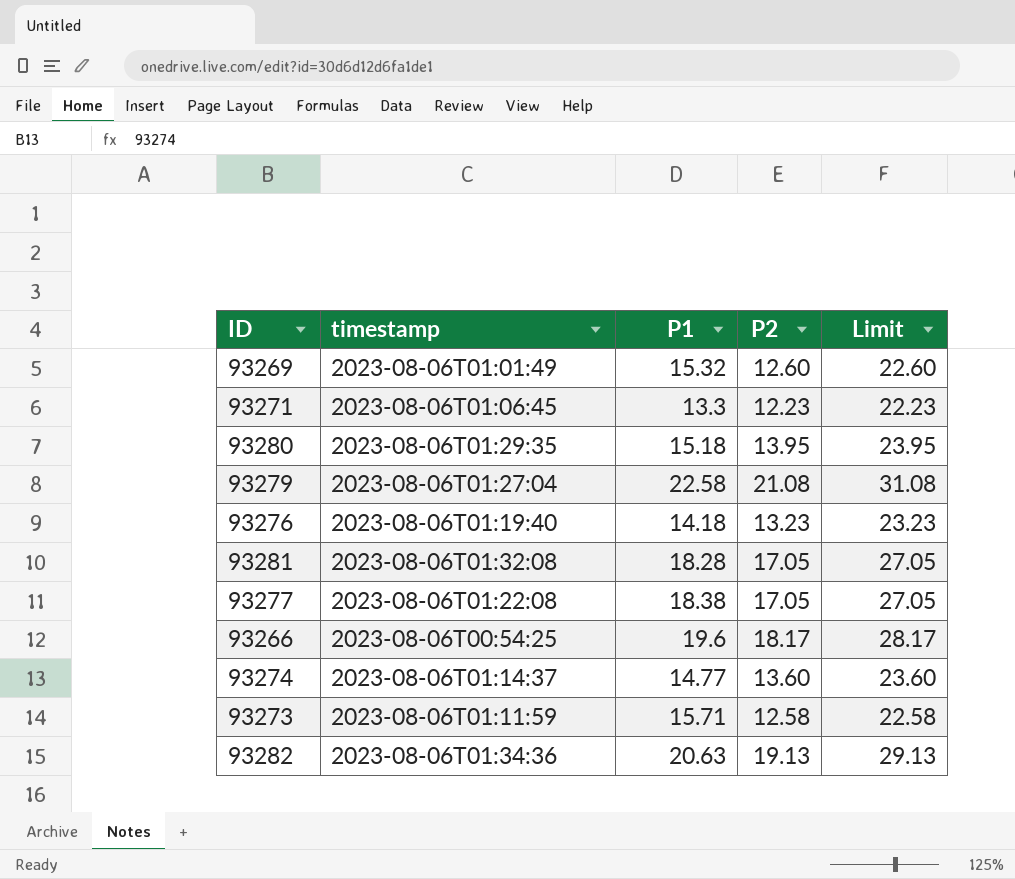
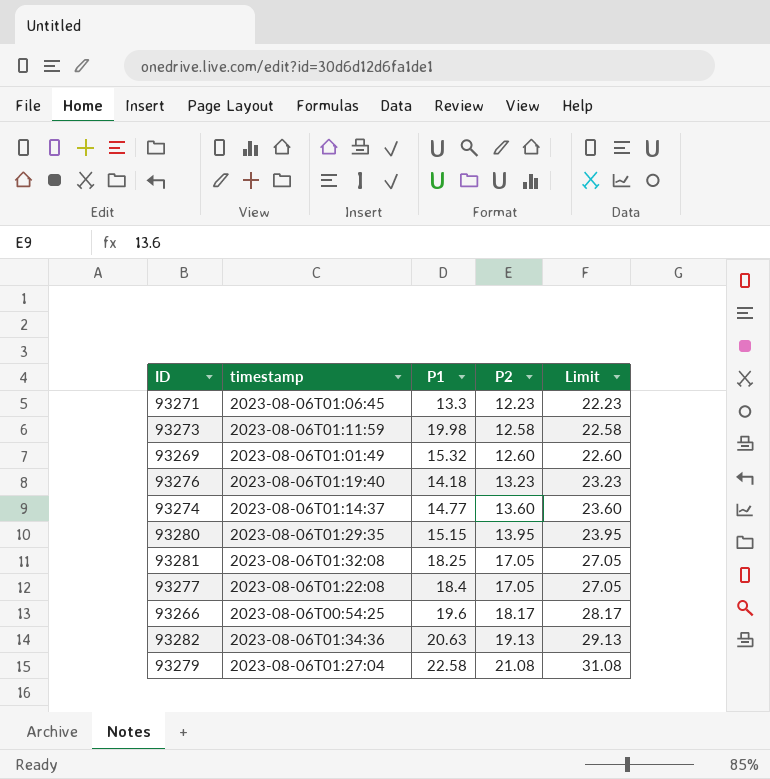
row order: none -> P2 ascending
93273 | P1: 15.71 -> 19.98
93280 | P1: 15.18 -> 15.15
93281 | P1: 18.28 -> 18.25
93277 | P1: 18.38 -> 18.4

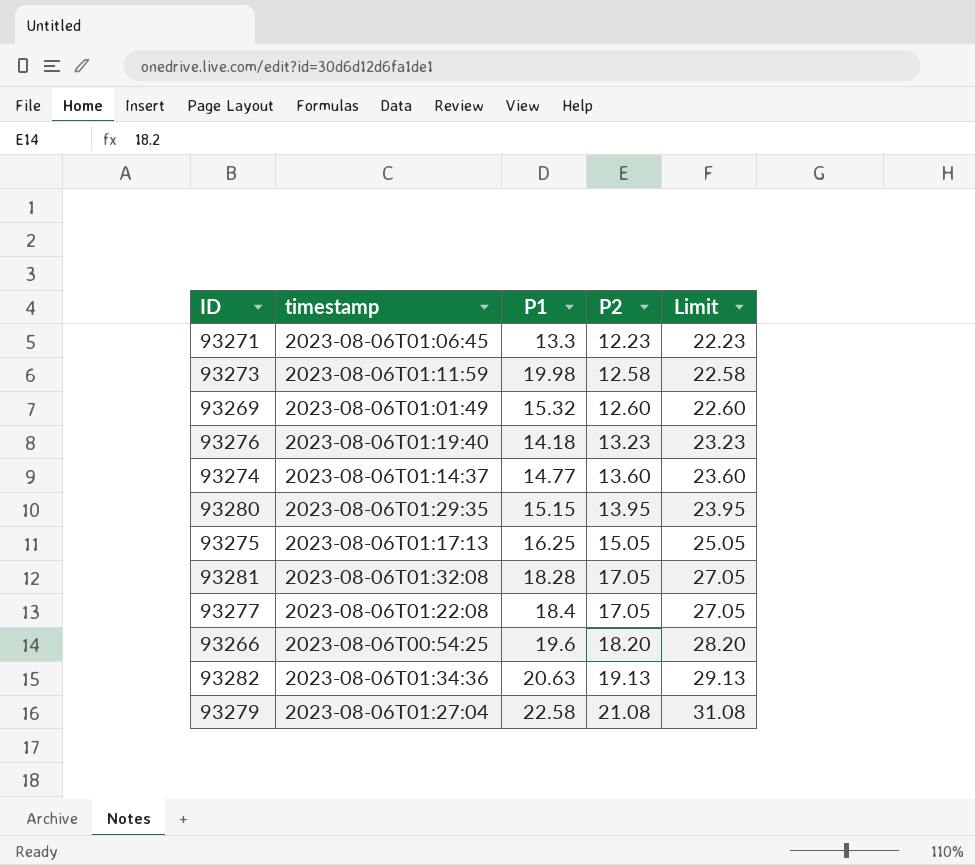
row 93275: none -> 2023-08-06T01:17:13 | 16.25 | 15.05 | 25.05
93281 | P1: 18.25 -> 18.28
93266 | P2: 18.17 -> 18.20
93266 | Limit: 28.17 -> 28.20

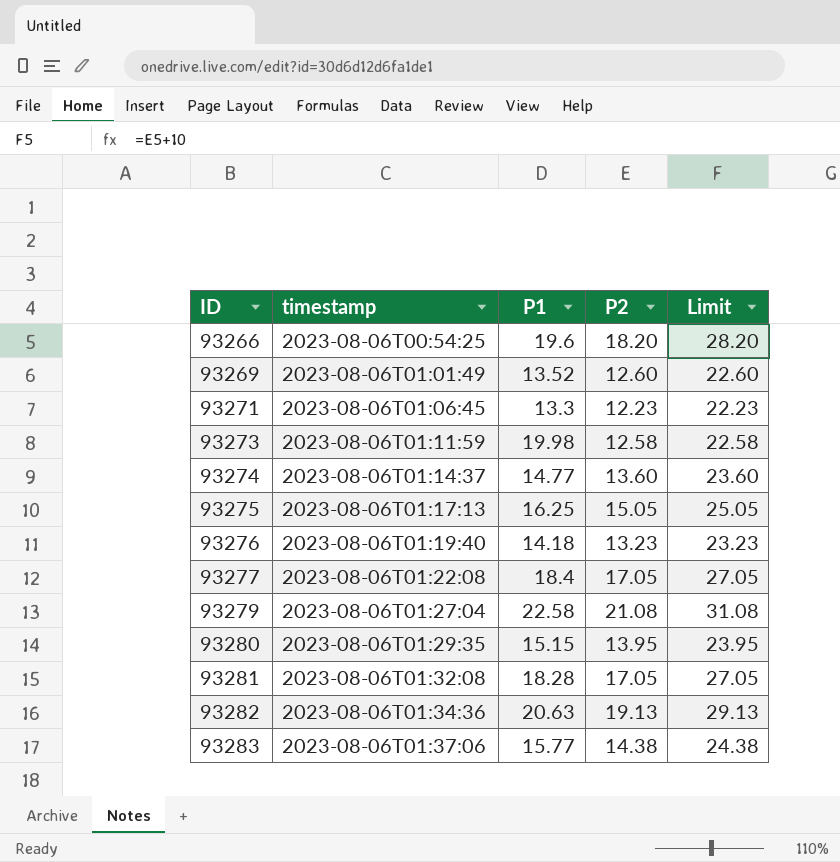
row order: P2 ascending -> ID ascending
93269 | P1: 15.32 -> 13.52
row 93283: none -> 2023-08-06T01:37:06 | 15.77 | 14.38 | 24.38

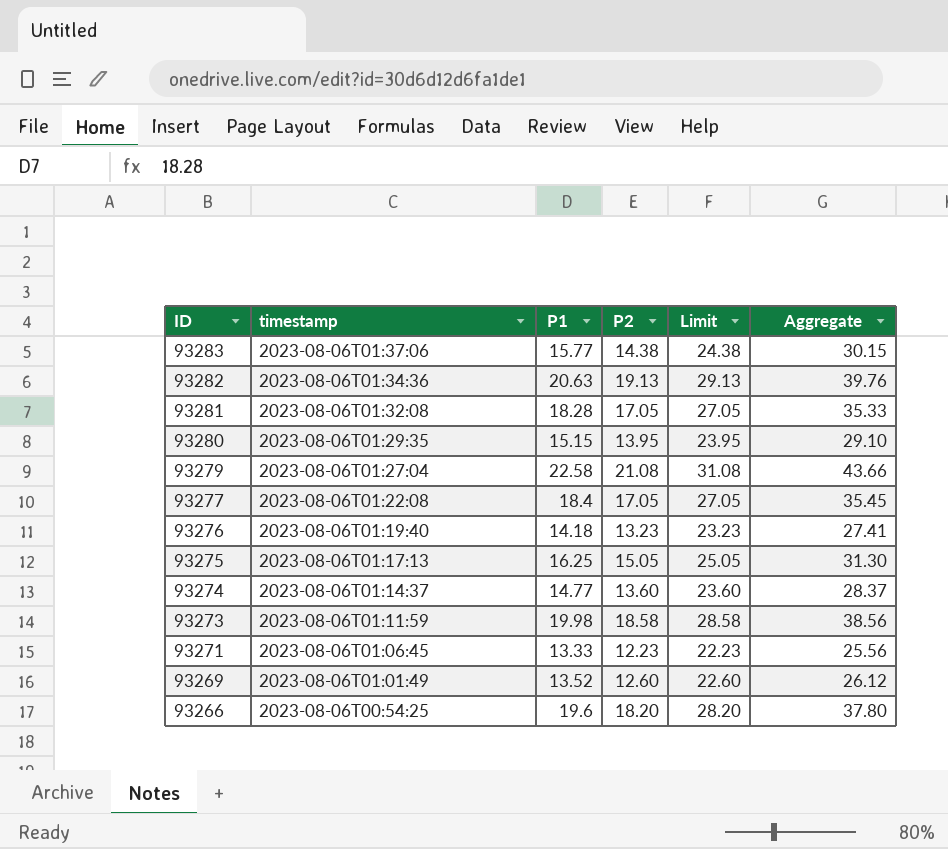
row order: ID ascending -> ID descending
column Aggregate | formula: none -> [P1] + [P2]
93273 | P2: 12.58 -> 18.58
93273 | Limit: 22.58 -> 28.58
93271 | P1: 13.3 -> 13.33

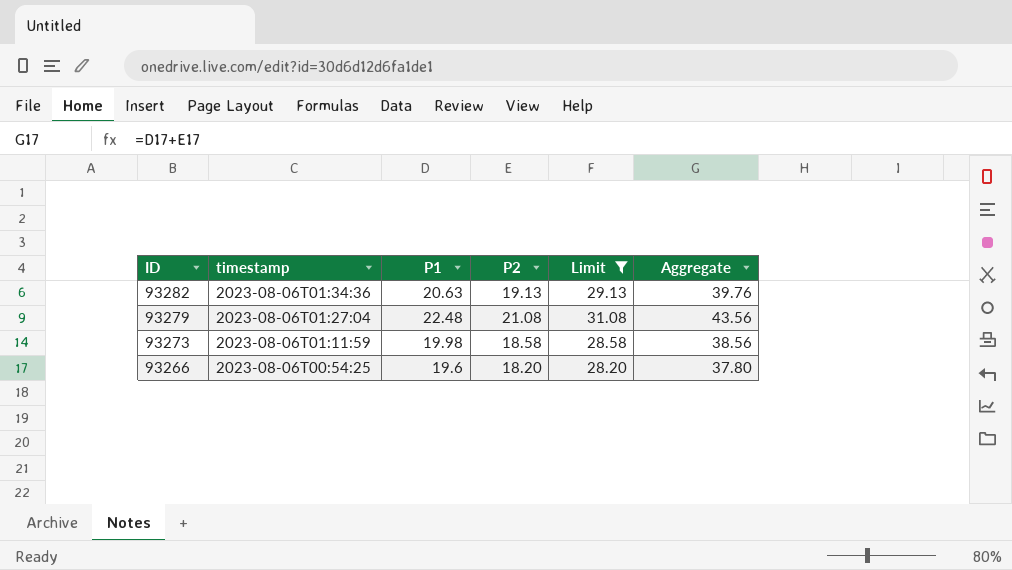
filter: none -> Limit >= 28.20
93279 | P1: 22.58 -> 22.48
93279 | Aggregate: 43.66 -> 43.56

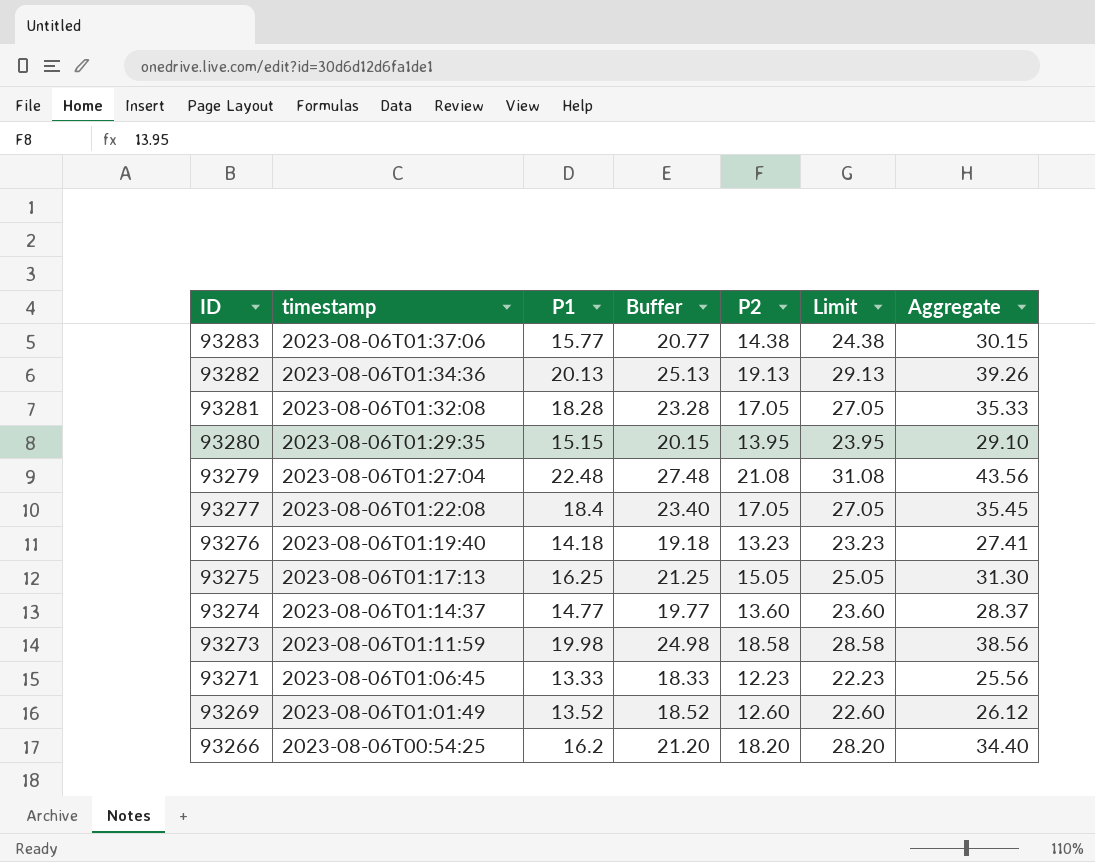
filter: Limit >= 28.20 -> none
column Buffer | formula: none -> [P1] + 5
93282 | P1: 20.63 -> 20.13
93282 | Aggregate: 39.76 -> 39.26
93266 | P1: 19.6 -> 16.2
93266 | Aggregate: 37.80 -> 34.40

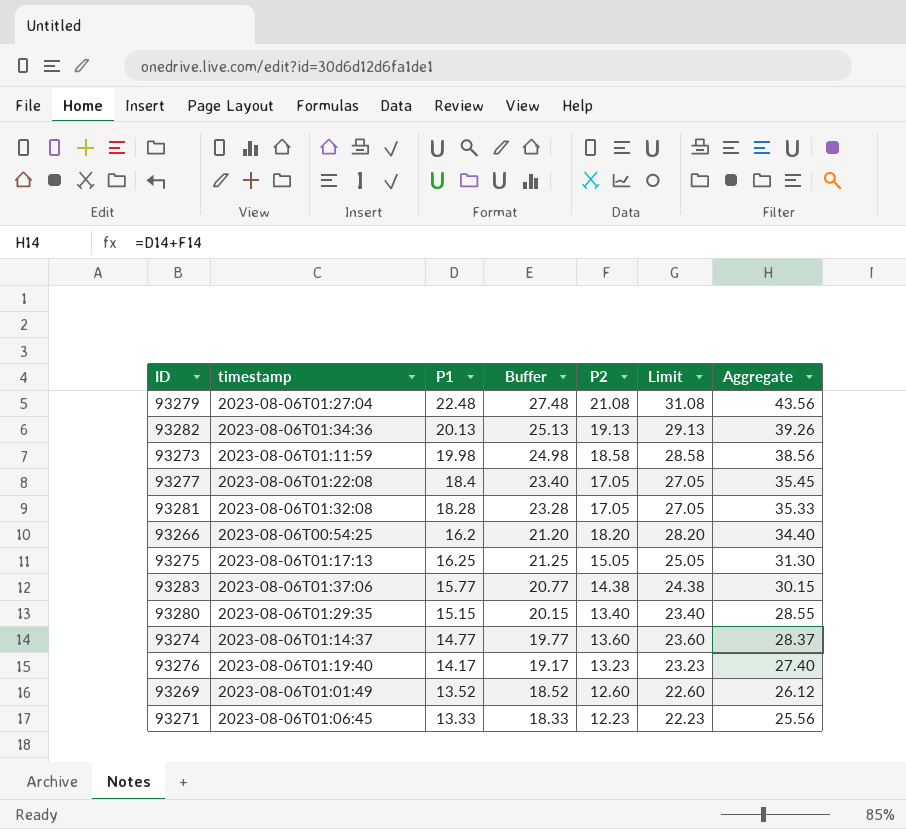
row order: ID descending -> Aggregate descending
93280 | P2: 13.95 -> 13.40
93280 | Limit: 23.95 -> 23.40
93280 | Aggregate: 29.10 -> 28.55
93276 | P1: 14.18 -> 14.17
93276 | Buffer: 19.18 -> 19.17
93276 | Aggregate: 27.41 -> 27.40

